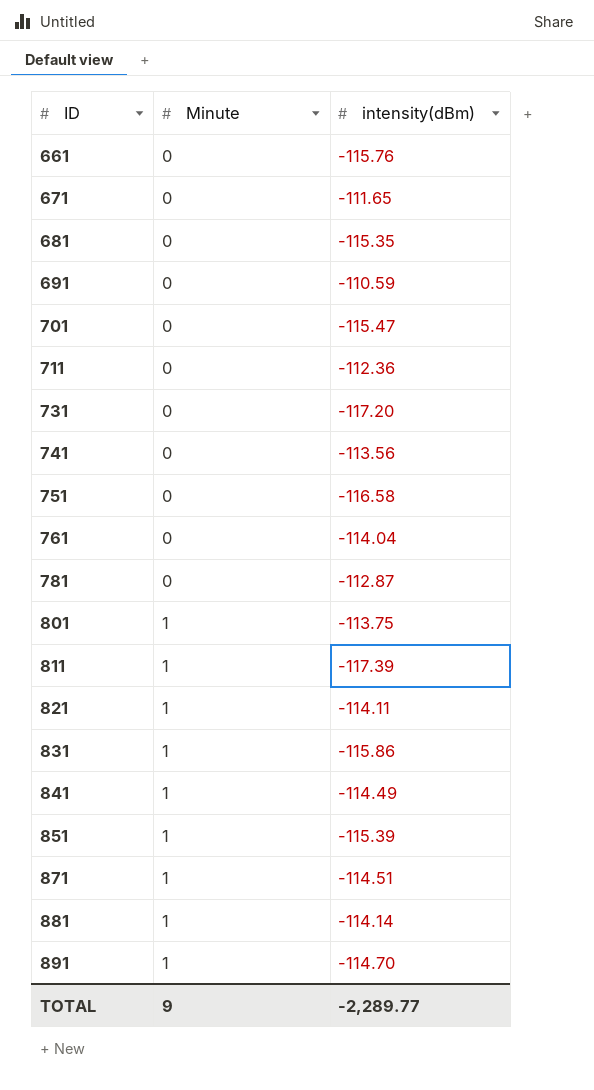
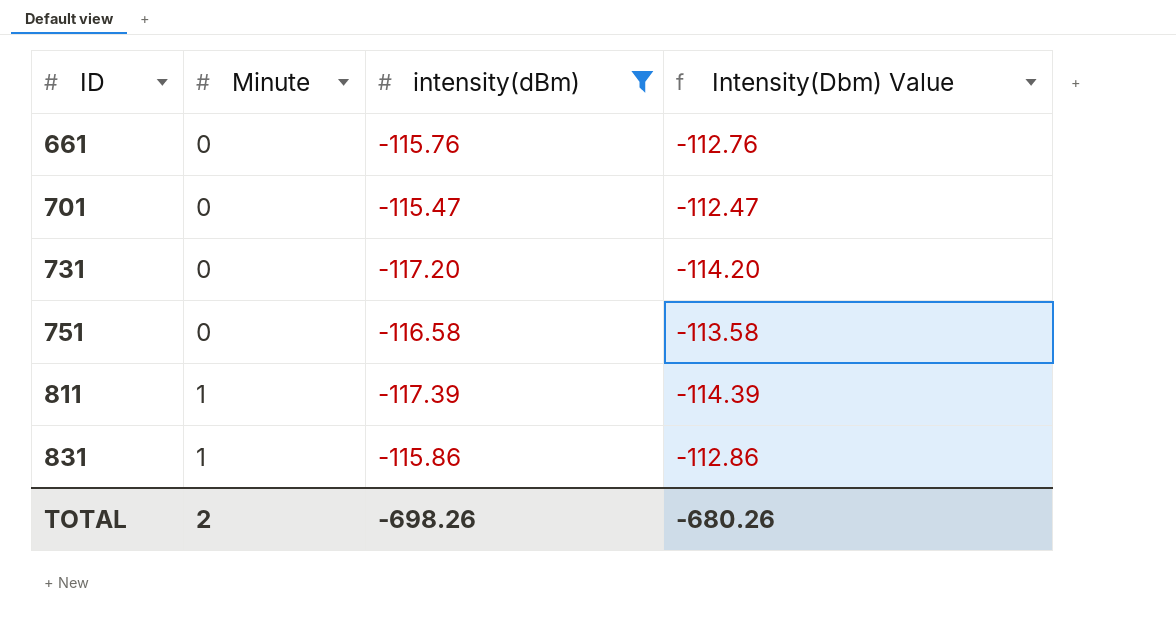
filter: none -> intensity(dBm) <= -115.47
column Intensity(Dbm) Value | formula: none -> [intensity(dBm)] + 3
TOTAL | Minute: 9 -> 2
TOTAL | intensity(dBm): -2,289.77 -> -698.26

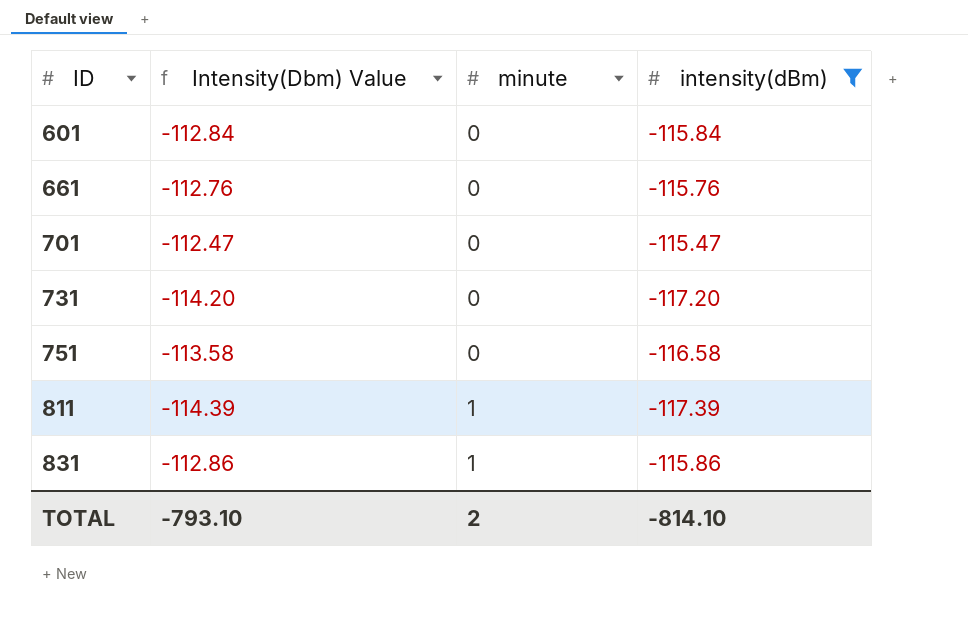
column Intensity(Dbm) Value | position: 4 -> 2
column name: Minute -> minute
row 601: none -> -112.84 | 0 | -115.84
TOTAL | Intensity(Dbm) Value: -680.26 -> -793.10
TOTAL | intensity(dBm): -698.26 -> -814.10

